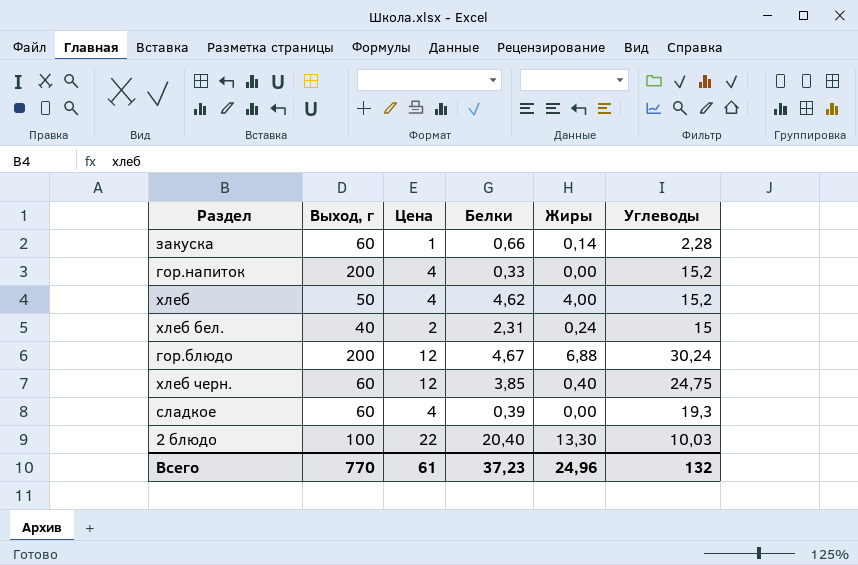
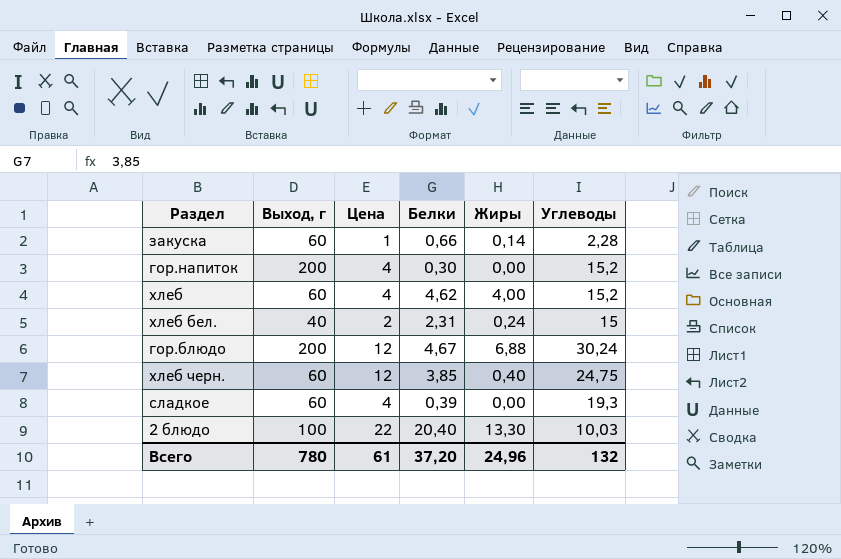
гор.напиток | Белки: 0,33 -> 0,30
хлеб | Выход, г: 50 -> 60
Всего | Выход, г: 770 -> 780
Всего | Белки: 37,23 -> 37,20

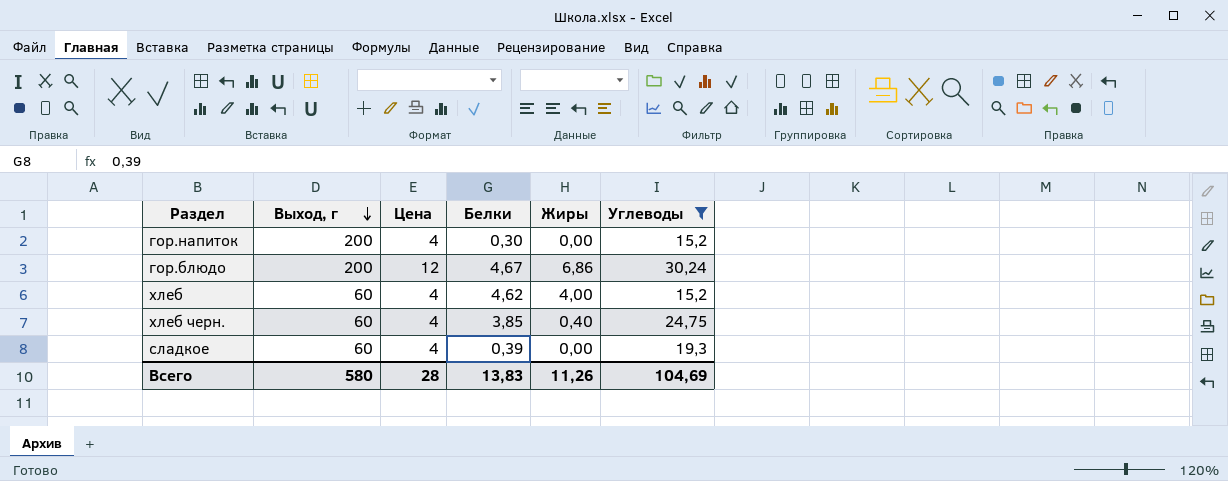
filter: none -> Углеводы >= 15,2
row order: none -> Выход, г descending
гор.блюдо | Жиры: 6,88 -> 6,86
хлеб черн. | Цена: 12 -> 4
Всего | Выход, г: 780 -> 580
Всего | Цена: 61 -> 28
Всего | Белки: 37,20 -> 13,83
Всего | Жиры: 24,96 -> 11,26
Всего | Углеводы: 132 -> 104,69

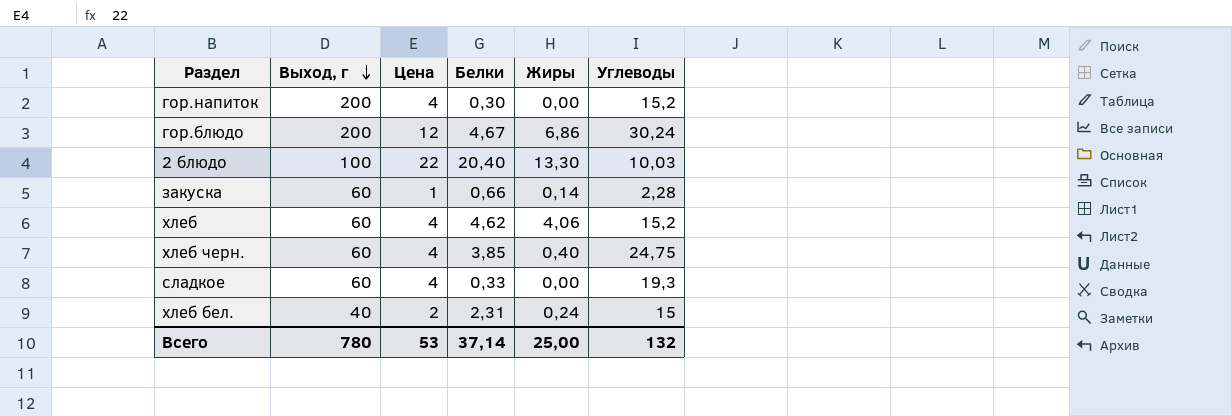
filter: Углеводы >= 15,2 -> none
хлеб | Жиры: 4,00 -> 4,06
сладкое | Белки: 0,39 -> 0,33
Всего | Выход, г: 580 -> 780
Всего | Цена: 28 -> 53
Всего | Белки: 13,83 -> 37,14
Всего | Жиры: 11,26 -> 25,00
Всего | Углеводы: 104,69 -> 132

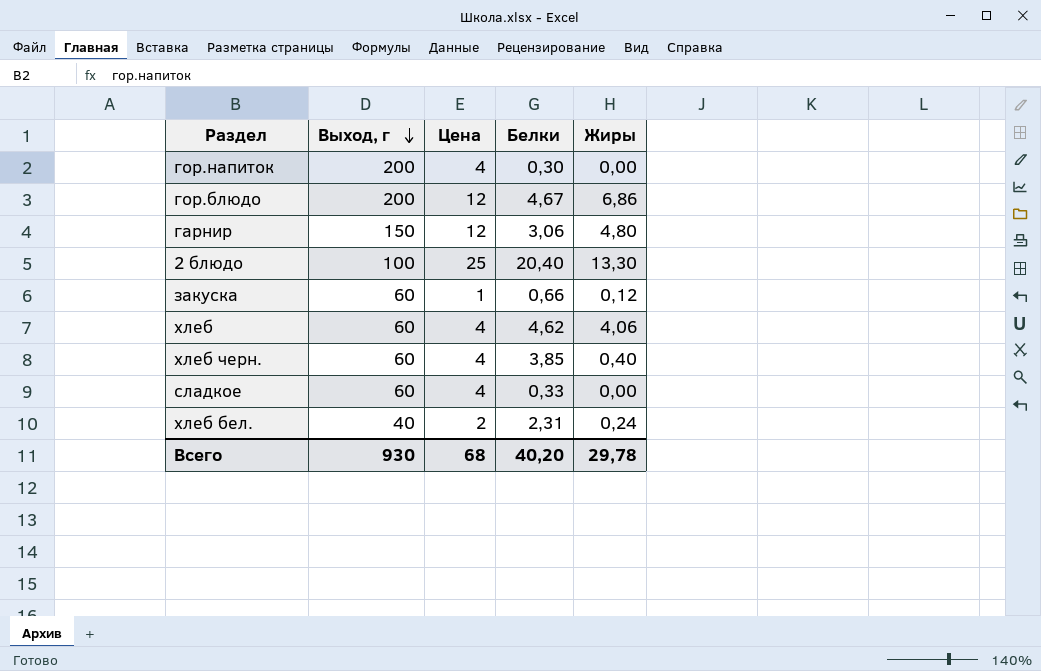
column Углеводы | position: 6 -> none
row гарнир: none -> 150 | 12 | 3,06 | 4,80
2 блюдо | Цена: 22 -> 25
закуска | Жиры: 0,14 -> 0,12
Всего | Выход, г: 780 -> 930
Всего | Цена: 53 -> 68
Всего | Белки: 37,14 -> 40,20
Всего | Жиры: 25,00 -> 29,78

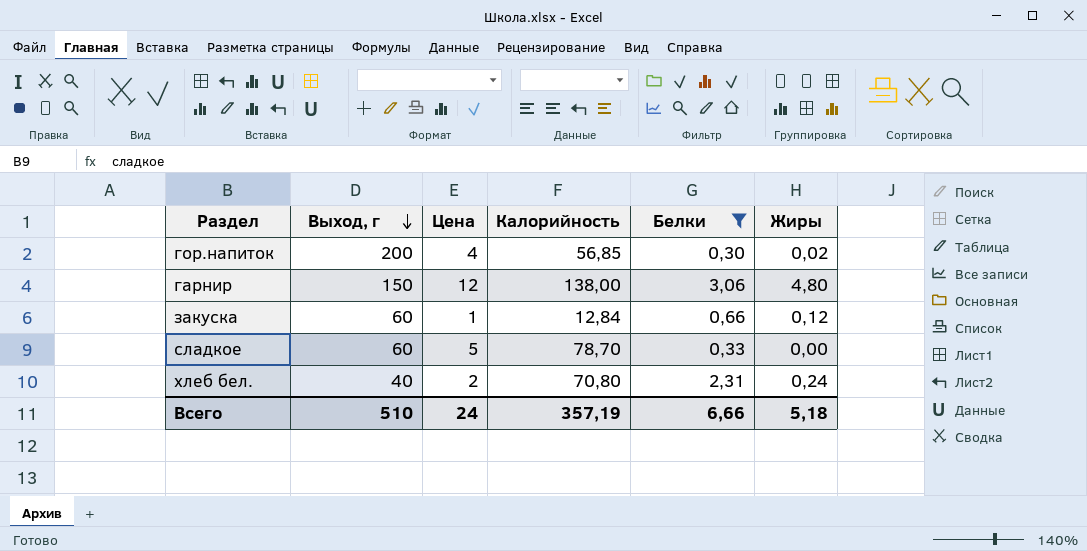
filter: none -> Белки <= 3,06
column Калорийность | position: none -> 4
гор.напиток | Жиры: 0,00 -> 0,02
сладкое | Цена: 4 -> 5
Всего | Выход, г: 930 -> 510
Всего | Цена: 68 -> 24
Всего | Белки: 40,20 -> 6,66
Всего | Жиры: 29,78 -> 5,18

